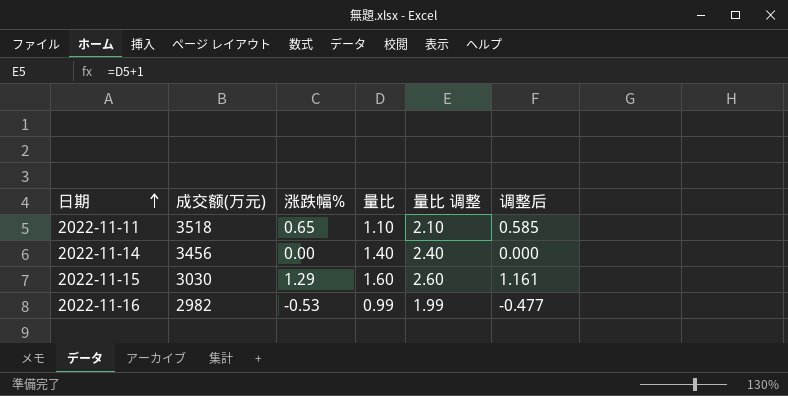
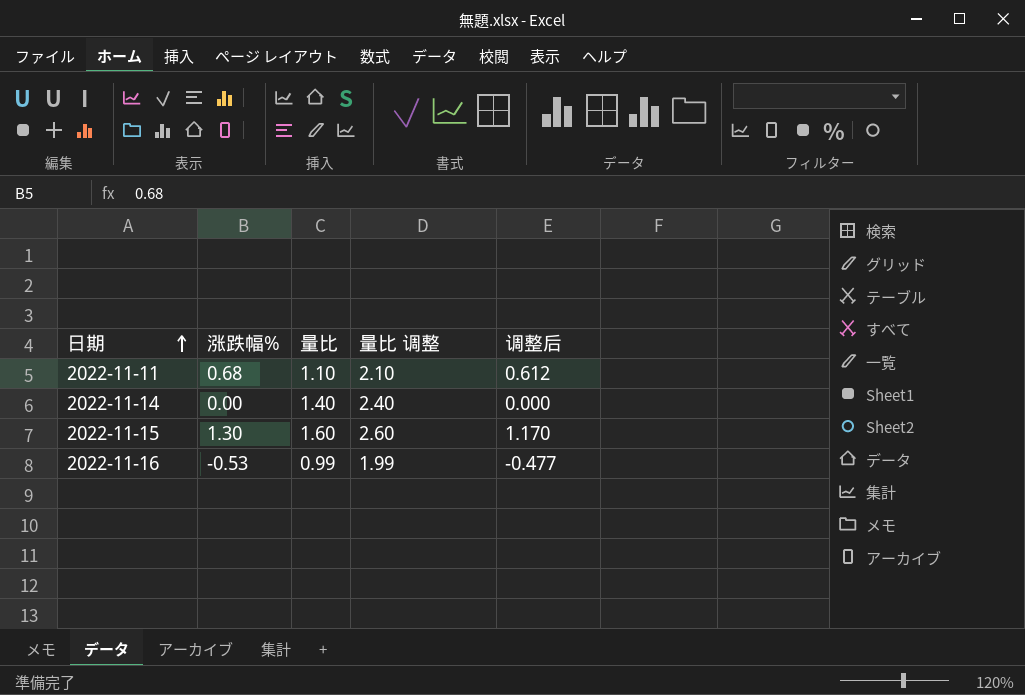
column 成交额(万元) | position: 2 -> none
2022-11-11 | 涨跌幅%: 0.65 -> 0.68
2022-11-11 | 调整后: 0.585 -> 0.612
2022-11-15 | 涨跌幅%: 1.29 -> 1.30
2022-11-15 | 调整后: 1.161 -> 1.170

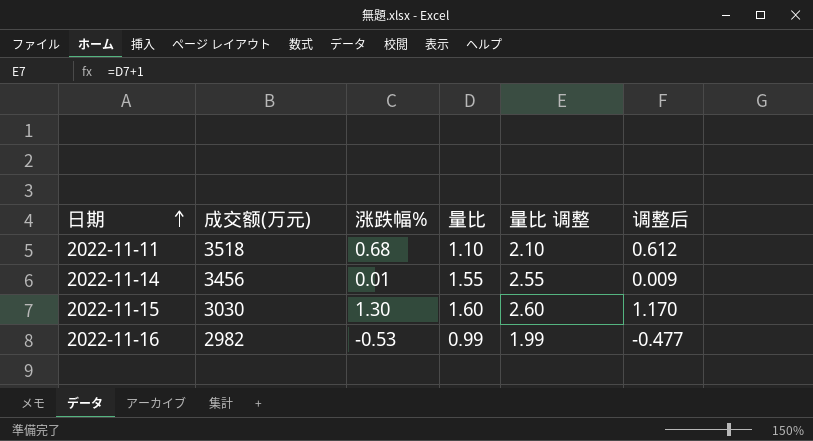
column 成交额(万元) | position: none -> 2
2022-11-14 | 涨跌幅%: 0.00 -> 0.01
2022-11-14 | 量比: 1.40 -> 1.55
2022-11-14 | 量比 调整: 2.40 -> 2.55
2022-11-14 | 调整后: 0.000 -> 0.009

